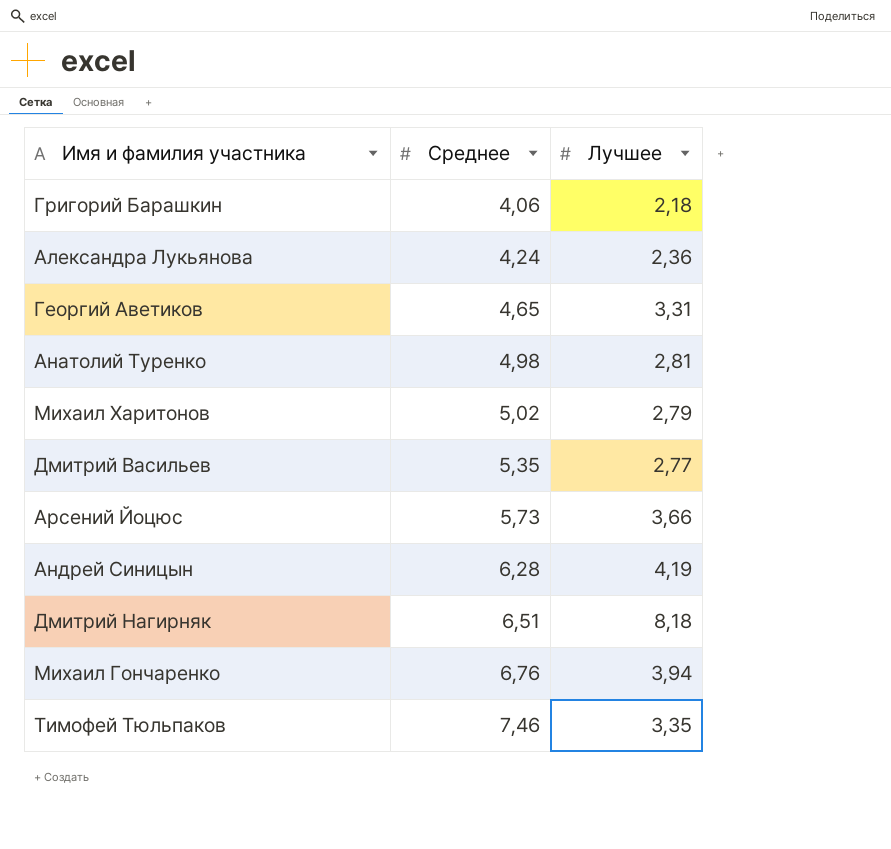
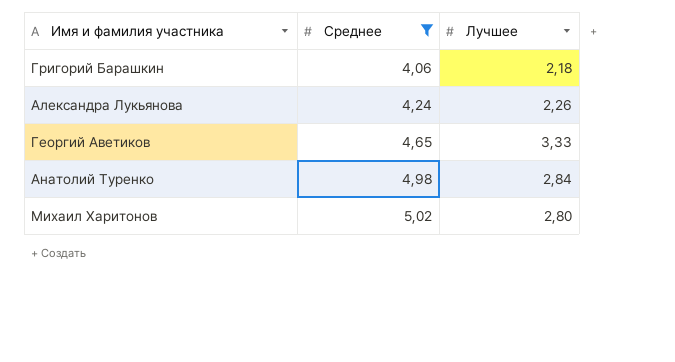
filter: none -> Среднее <= 5,02
Александра Лукьянова | Лучшее: 2,36 -> 2,26
Георгий Аветиков | Лучшее: 3,31 -> 3,33
Анатолий Туренко | Лучшее: 2,81 -> 2,84
Михаил Харитонов | Лучшее: 2,79 -> 2,80

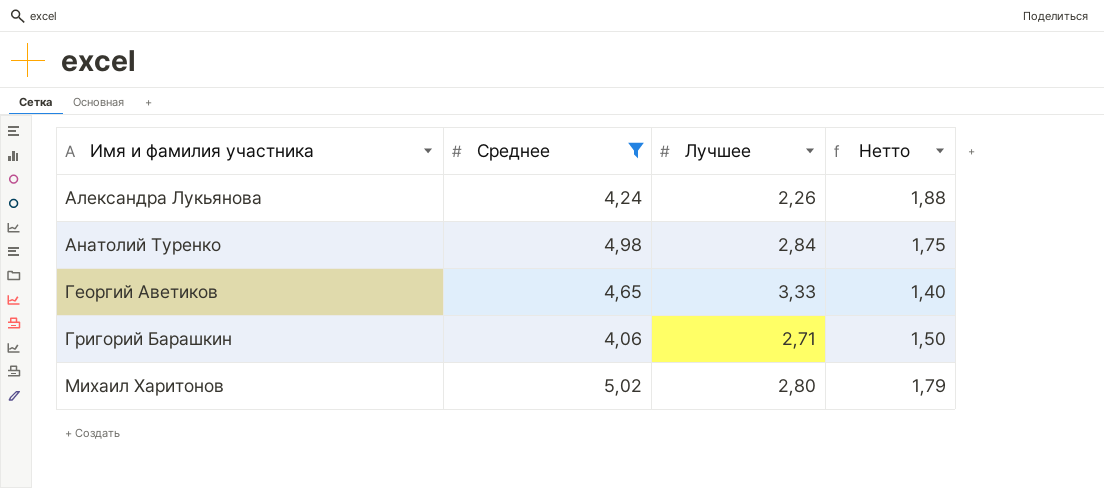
row order: Среднее ascending -> Имя и фамилия участника ascending
column Нетто | formula: none -> [Среднее] / [Лучшее]
Григорий Барашкин | Лучшее: 2,18 -> 2,71

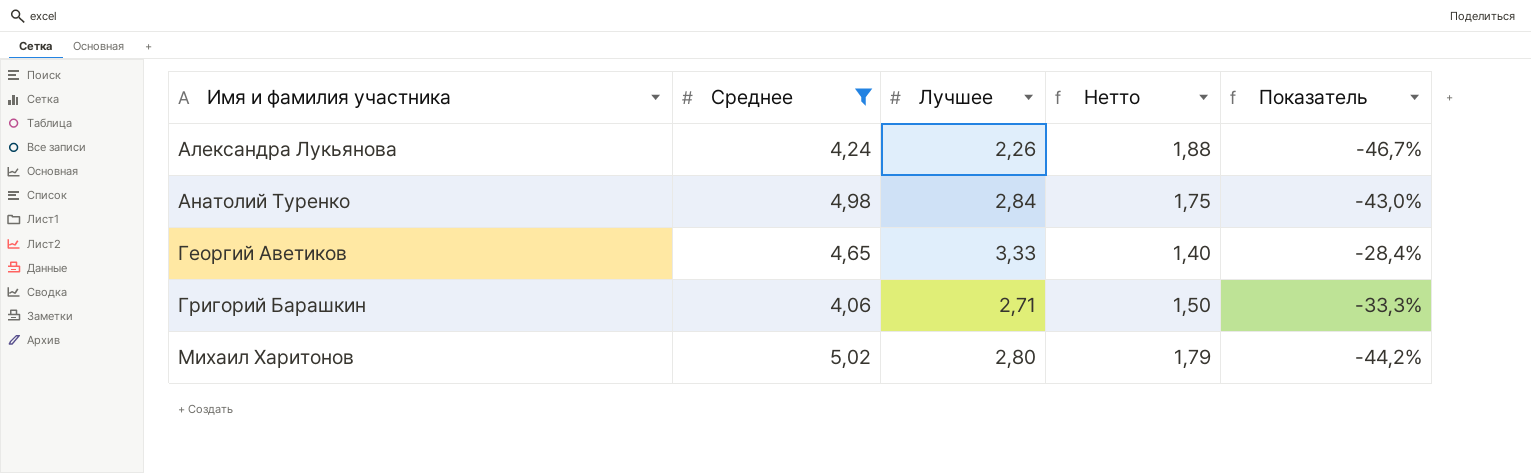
column Показатель | formula: none -> ([Лучшее] - [Среднее]) / [Среднее]

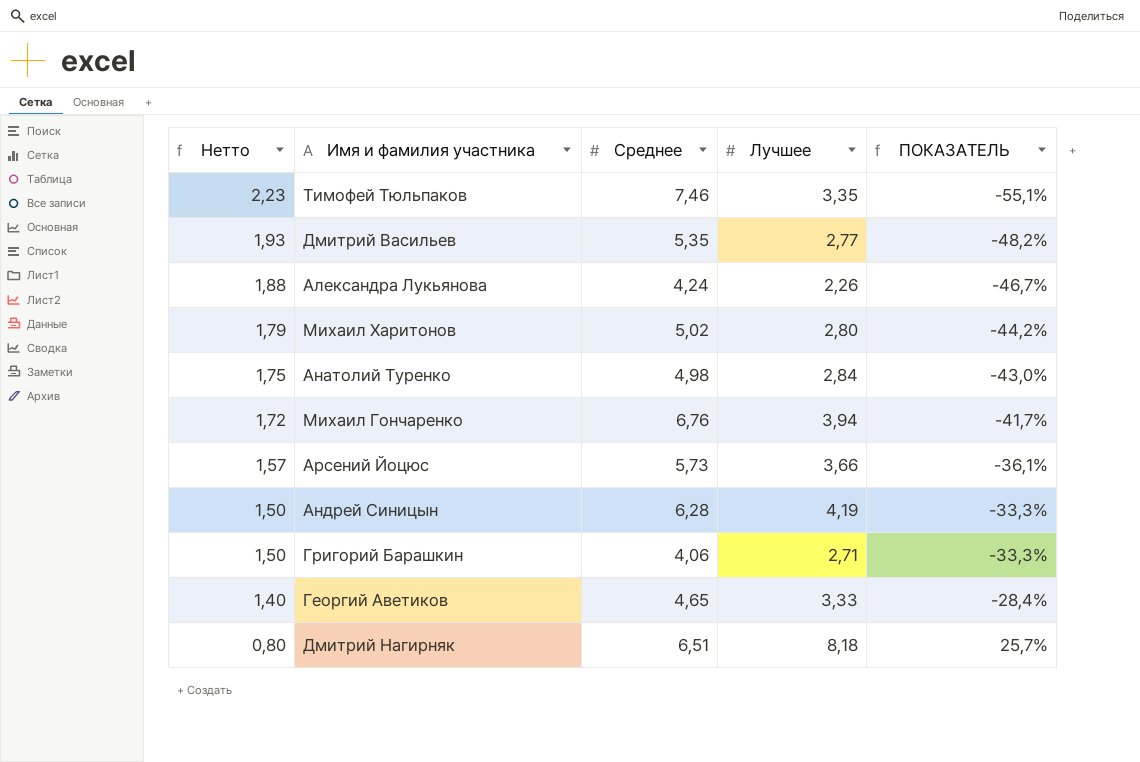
filter: Среднее <= 5,02 -> none
row order: Имя и фамилия участника ascending -> Нетто descending
column Нетто | position: 4 -> 1
column name: Показатель -> ПОКАЗАТЕЛЬ

